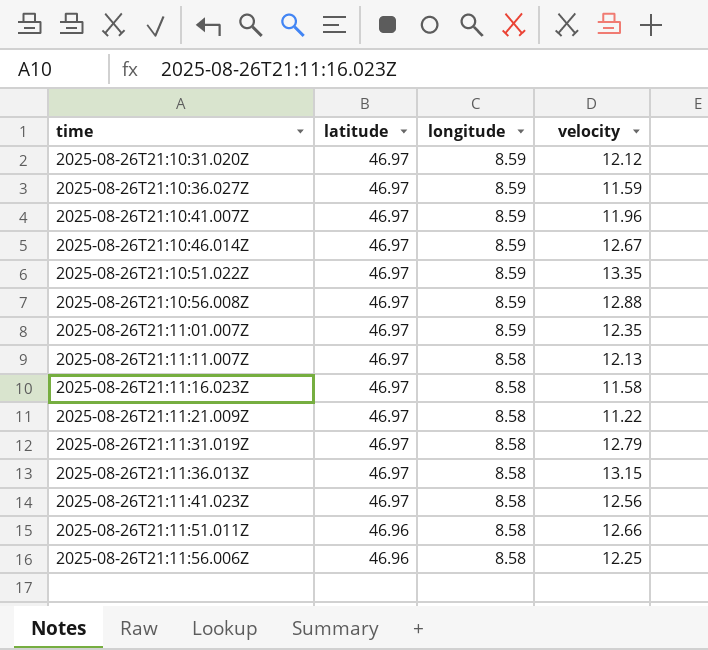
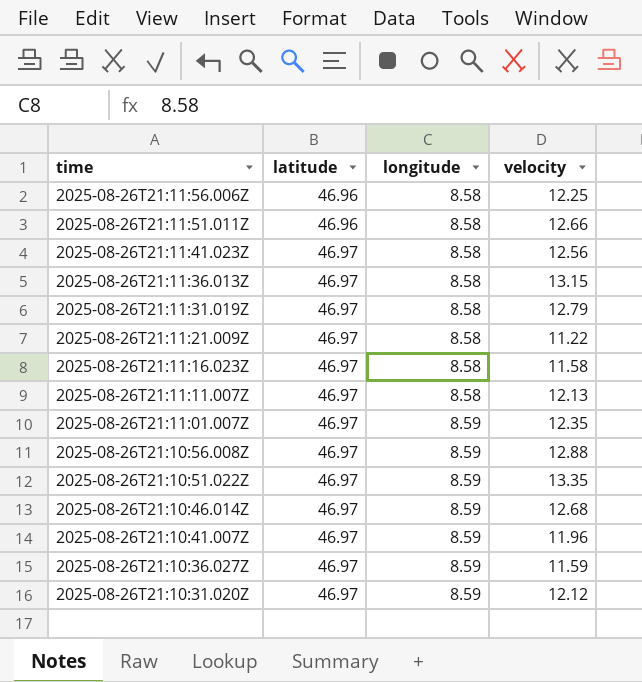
row order: time ascending -> time descending
2025-08-26T21:10:46.014Z | velocity: 12.67 -> 12.68

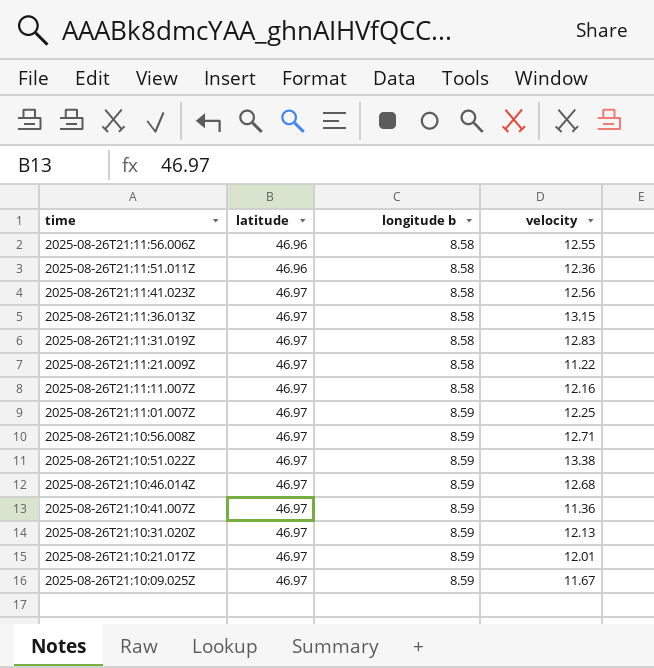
column name: longitude -> longitude b
row 2025-08-26T21:11:16.023Z: 46.97 | 8.58 | 11.58 -> none
row 2025-08-26T21:10:36.027Z: 46.97 | 8.59 | 11.59 -> none
2025-08-26T21:11:56.006Z | velocity: 12.25 -> 12.55
2025-08-26T21:11:51.011Z | velocity: 12.66 -> 12.36
2025-08-26T21:11:31.019Z | velocity: 12.79 -> 12.83
2025-08-26T21:11:11.007Z | velocity: 12.13 -> 12.16
2025-08-26T21:11:01.007Z | velocity: 12.35 -> 12.25
2025-08-26T21:10:56.008Z | velocity: 12.88 -> 12.71
2025-08-26T21:10:51.022Z | velocity: 13.35 -> 13.38
2025-08-26T21:10:41.007Z | velocity: 11.96 -> 11.36
2025-08-26T21:10:31.020Z | velocity: 12.12 -> 12.13
row 2025-08-26T21:10:21.017Z: none -> 46.97 | 8.59 | 12.01
row 2025-08-26T21:10:09.025Z: none -> 46.97 | 8.59 | 11.67

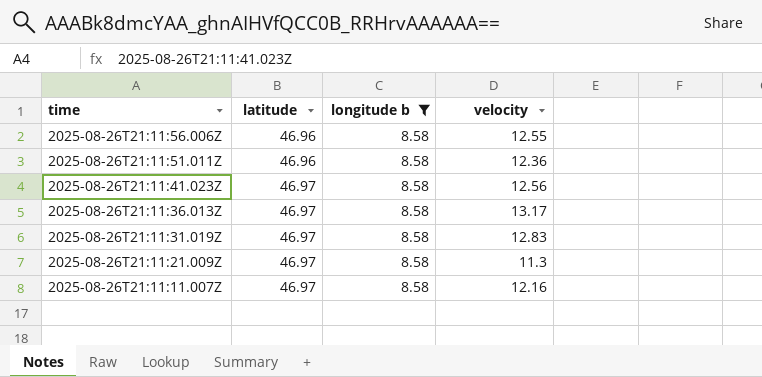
filter: none -> longitude b = 8.58
2025-08-26T21:11:36.013Z | velocity: 13.15 -> 13.17
2025-08-26T21:11:21.009Z | velocity: 11.22 -> 11.3

